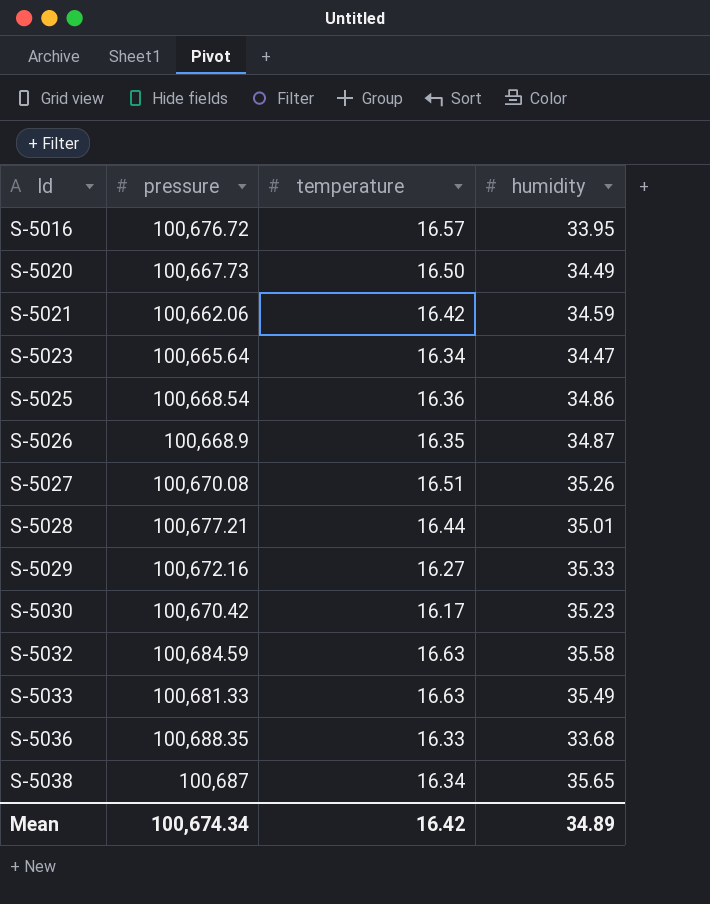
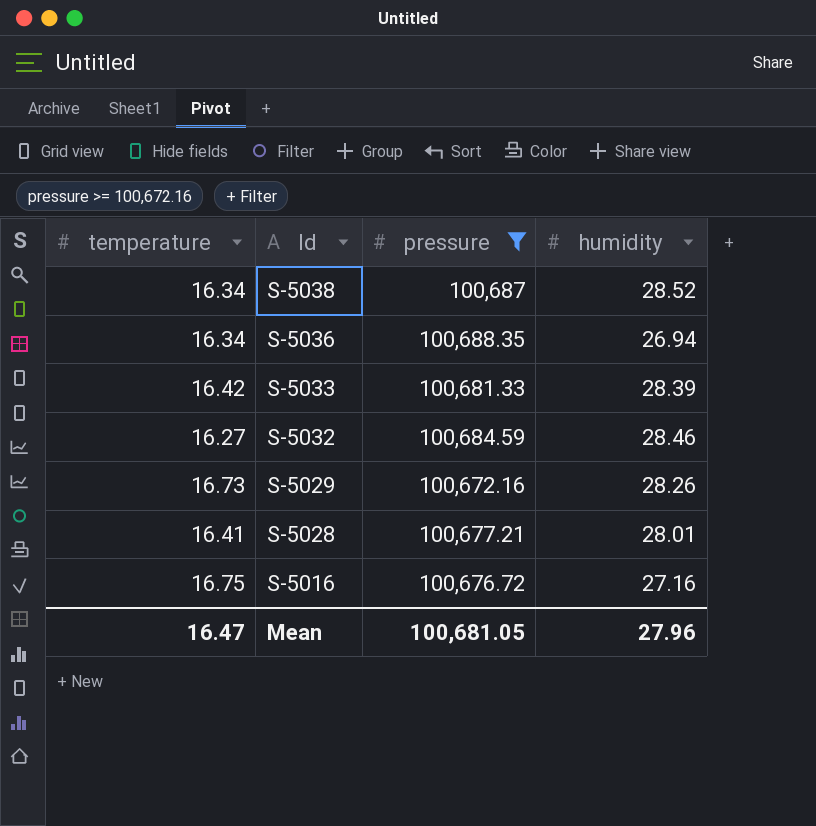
filter: none -> pressure >= 100,672.16
row order: Id ascending -> Id descending
column temperature | position: 3 -> 1
S-5038 | humidity: 35.65 -> 28.52
S-5036 | temperature: 16.33 -> 16.34
S-5036 | humidity: 33.68 -> 26.94
S-5033 | temperature: 16.63 -> 16.42
S-5033 | humidity: 35.49 -> 28.39
S-5032 | temperature: 16.63 -> 16.27
S-5032 | humidity: 35.58 -> 28.46
S-5029 | temperature: 16.27 -> 16.73
S-5029 | humidity: 35.33 -> 28.26
S-5028 | temperature: 16.44 -> 16.41
S-5028 | humidity: 35.01 -> 28.01
S-5016 | temperature: 16.57 -> 16.75
S-5016 | humidity: 33.95 -> 27.16
Mean | temperature: 16.42 -> 16.47
Mean | pressure: 100,674.34 -> 100,681.05
Mean | humidity: 34.89 -> 27.96

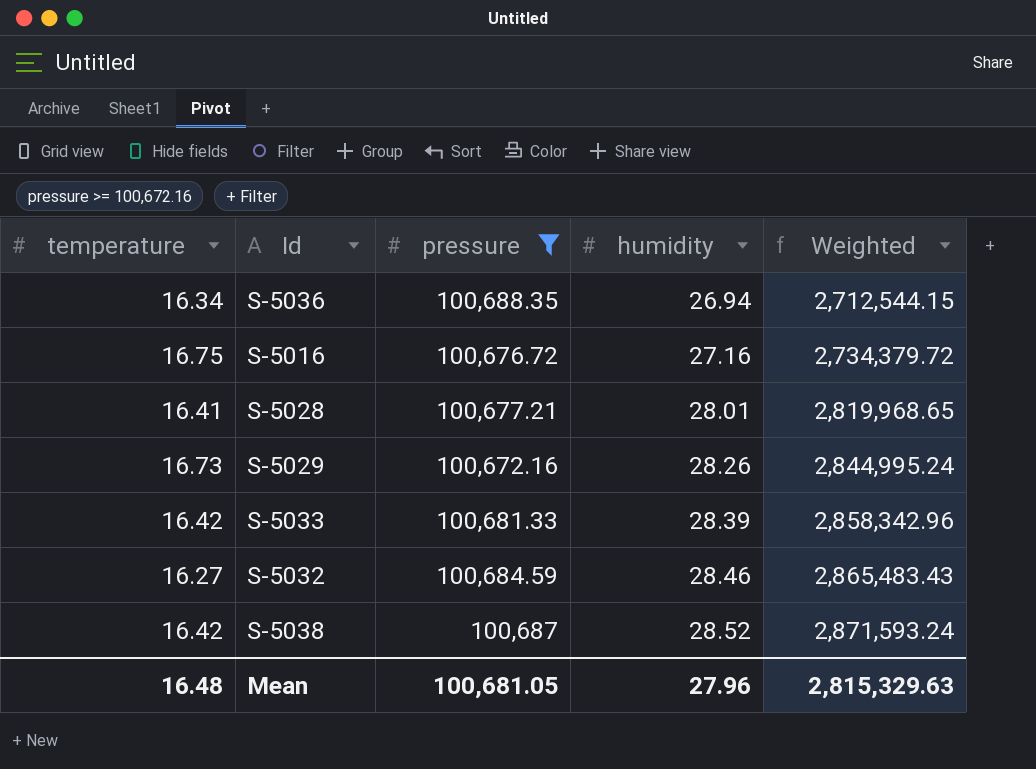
row order: Id descending -> humidity ascending
column Weighted | formula: none -> [pressure] * [humidity]
S-5038 | temperature: 16.34 -> 16.42
Mean | temperature: 16.47 -> 16.48

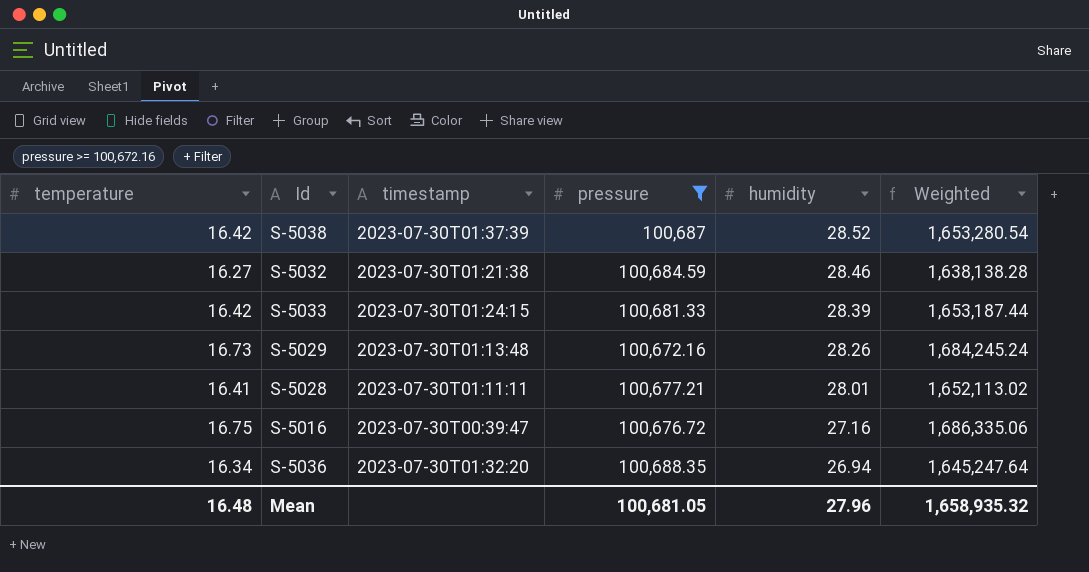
row order: humidity ascending -> humidity descending
column timestamp | position: none -> 3
column Weighted | formula: [pressure] * [humidity] -> [temperature] * [pressure]
Mean | Weighted: 2,815,329.63 -> 1,658,935.32

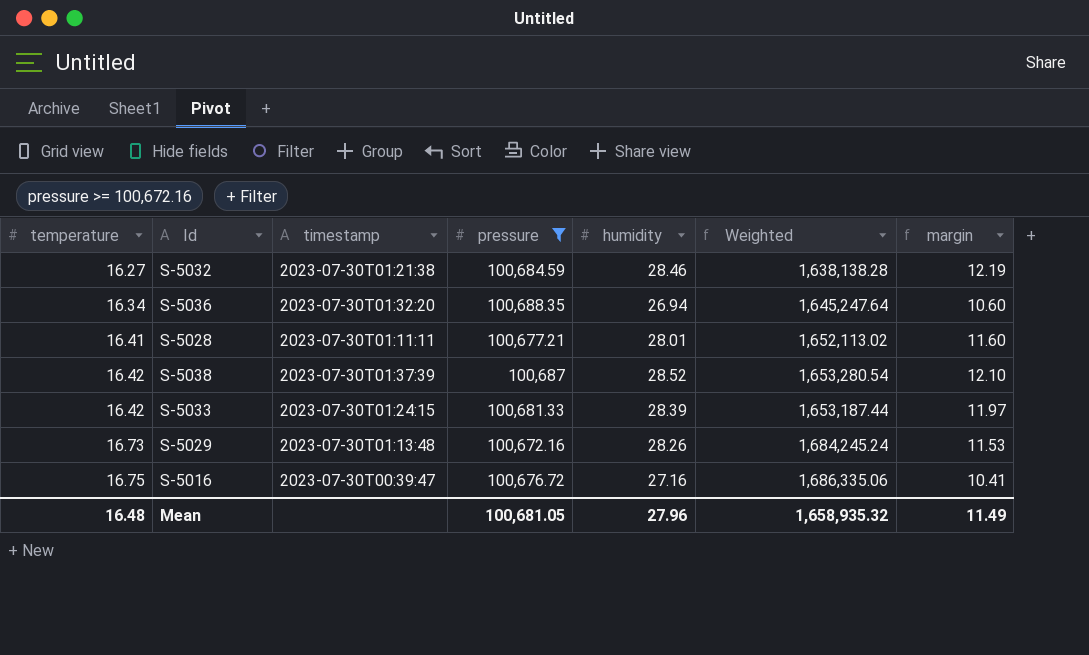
row order: humidity descending -> temperature ascending
column margin | formula: none -> [humidity] - [temperature]

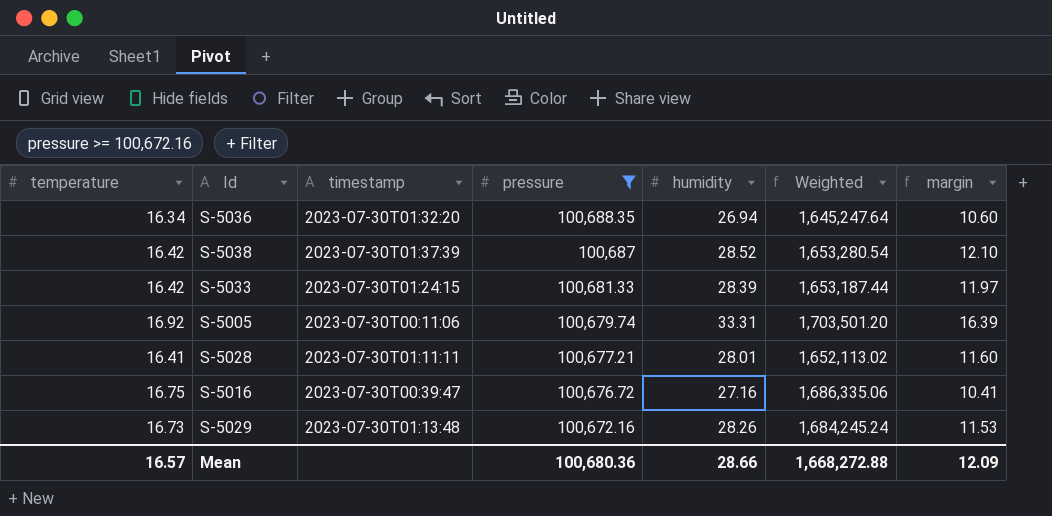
row order: temperature ascending -> pressure descending
row S-5032: 16.27 | 2023-07-30T01:21:38 | 100,684.59 | 28.46 | 1,638,138.28 | 12.19 -> none
row S-5005: none -> 16.92 | 2023-07-30T00:11:06 | 100,679.74 | 33.31 | 1,703,501.20 | 16.39
Mean | temperature: 16.48 -> 16.57
Mean | pressure: 100,681.05 -> 100,680.36
Mean | humidity: 27.96 -> 28.66
Mean | Weighted: 1,658,935.32 -> 1,668,272.88
Mean | margin: 11.49 -> 12.09

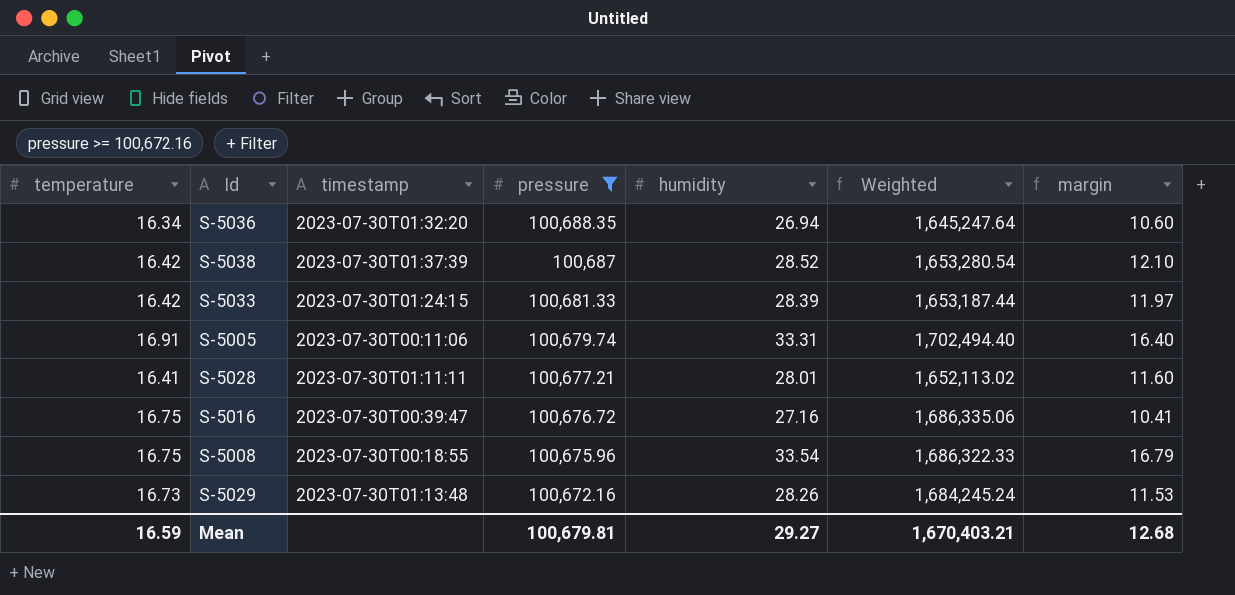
S-5005 | temperature: 16.92 -> 16.91
S-5005 | Weighted: 1,703,501.20 -> 1,702,494.40
S-5005 | margin: 16.39 -> 16.40
row S-5008: none -> 16.75 | 2023-07-30T00:18:55 | 100,675.96 | 33.54 | 1,686,322.33 | 16.79
Mean | temperature: 16.57 -> 16.59
Mean | pressure: 100,680.36 -> 100,679.81
Mean | humidity: 28.66 -> 29.27
Mean | Weighted: 1,668,272.88 -> 1,670,403.21
Mean | margin: 12.09 -> 12.68

